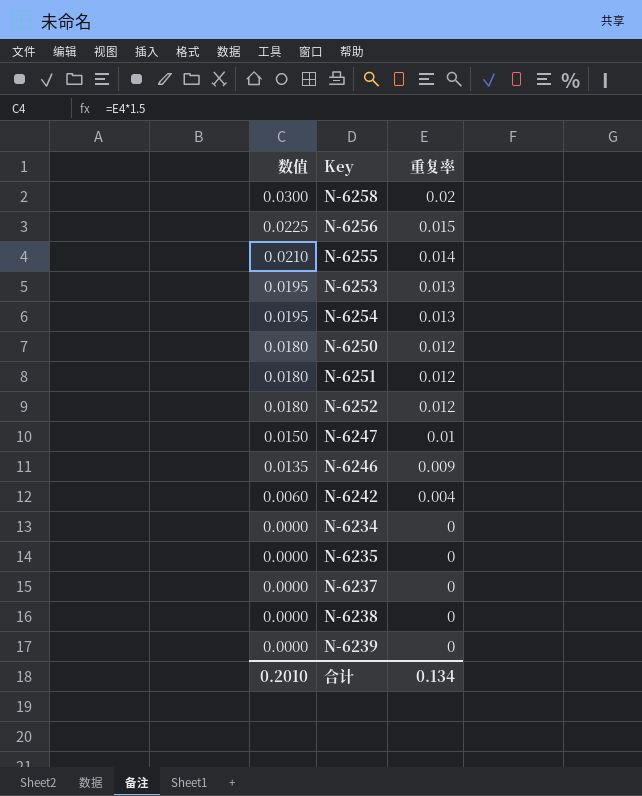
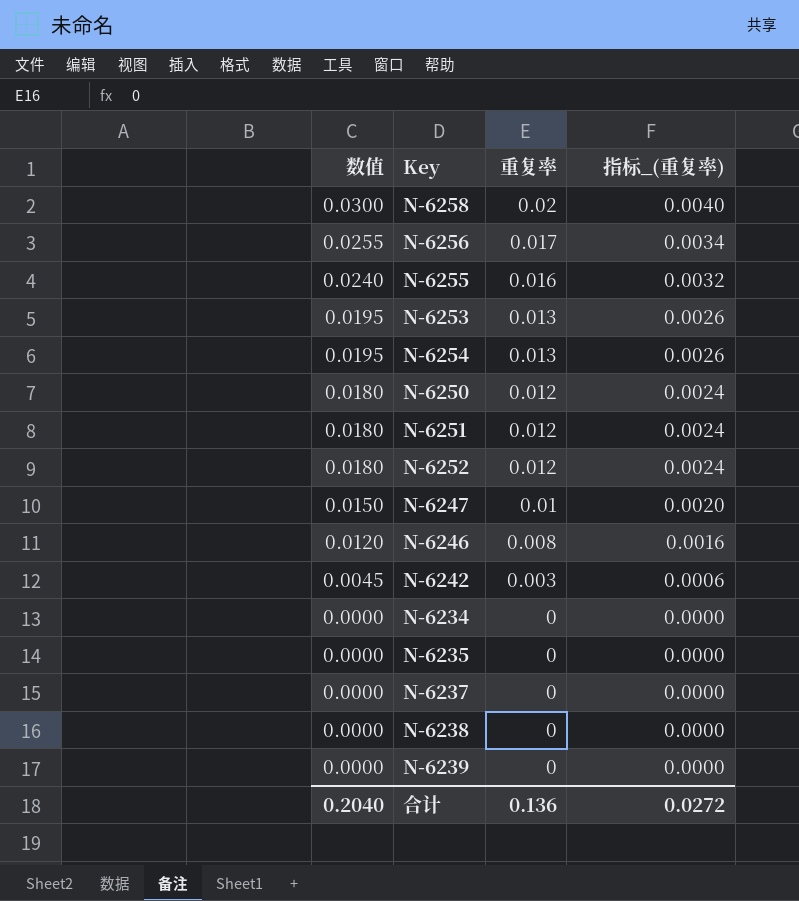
column 指标_(重复率) | formula: none -> [重复率] * 0.2
N-6256 | 数值: 0.0225 -> 0.0255
N-6256 | 重复率: 0.015 -> 0.017
N-6255 | 数值: 0.0210 -> 0.0240
N-6255 | 重复率: 0.014 -> 0.016
N-6246 | 数值: 0.0135 -> 0.0120
N-6246 | 重复率: 0.009 -> 0.008
N-6242 | 数值: 0.0060 -> 0.0045
N-6242 | 重复率: 0.004 -> 0.003
合计 | 数值: 0.2010 -> 0.2040
合计 | 重复率: 0.134 -> 0.136

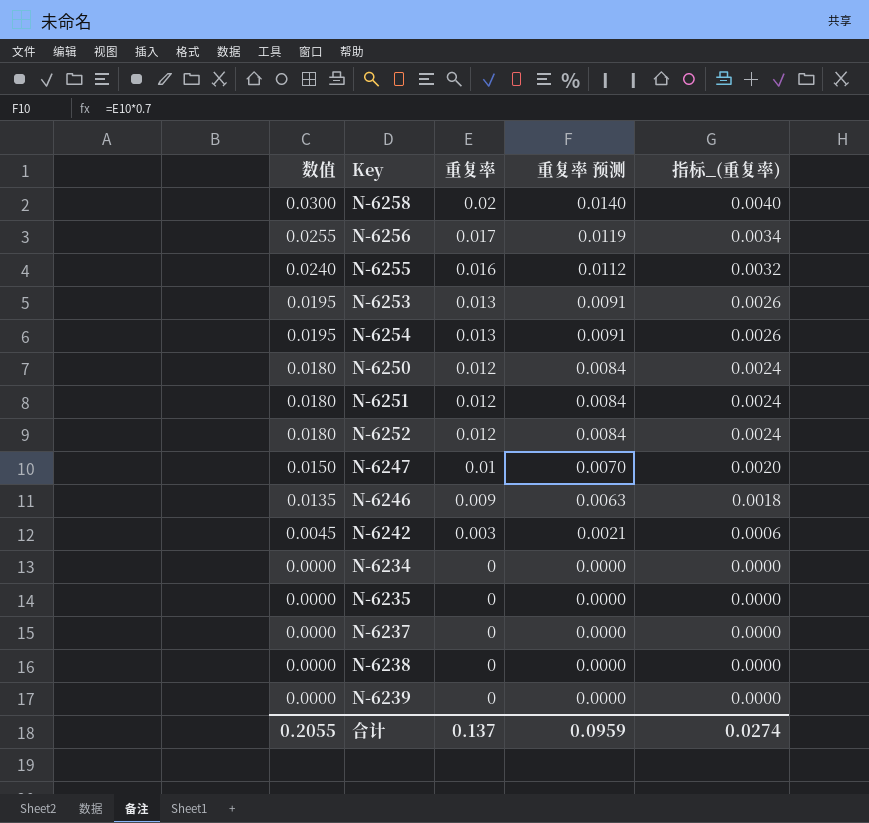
column 重复率 预测 | formula: none -> [重复率] * 0.7
N-6246 | 数值: 0.0120 -> 0.0135
N-6246 | 重复率: 0.008 -> 0.009
N-6246 | 指标_(重复率): 0.0016 -> 0.0018
合计 | 数值: 0.2040 -> 0.2055
合计 | 重复率: 0.136 -> 0.137
合计 | 指标_(重复率): 0.0272 -> 0.0274

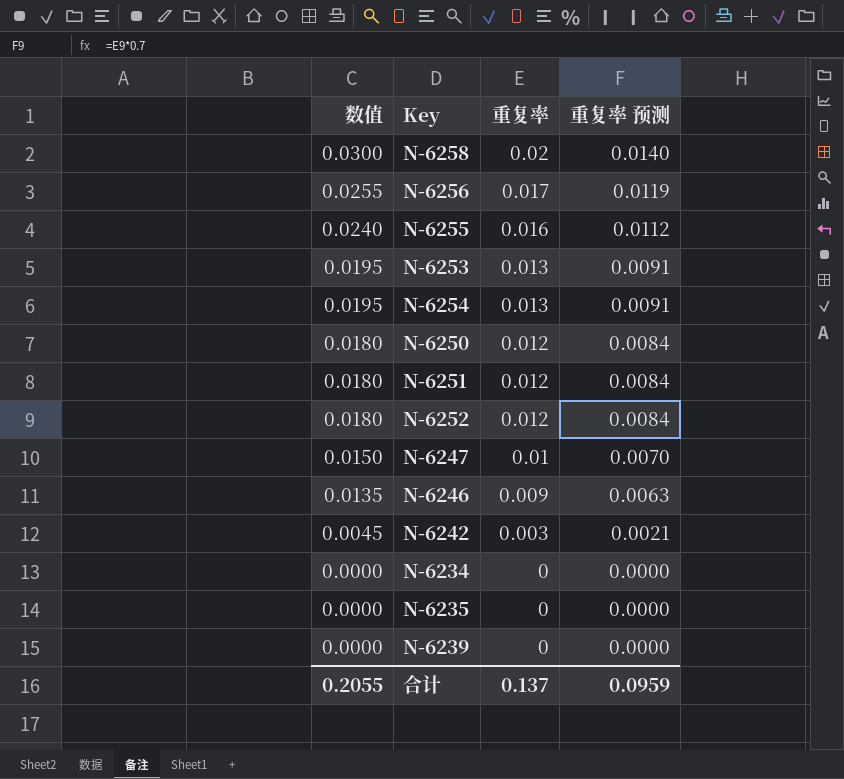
column 指标_(重复率) | formula: [重复率] * 0.2 -> none
row N-6237: 0.0000 | 0 | 0.0000 | 0.0000 -> none
row N-6238: 0.0000 | 0 | 0.0000 | 0.0000 -> none

